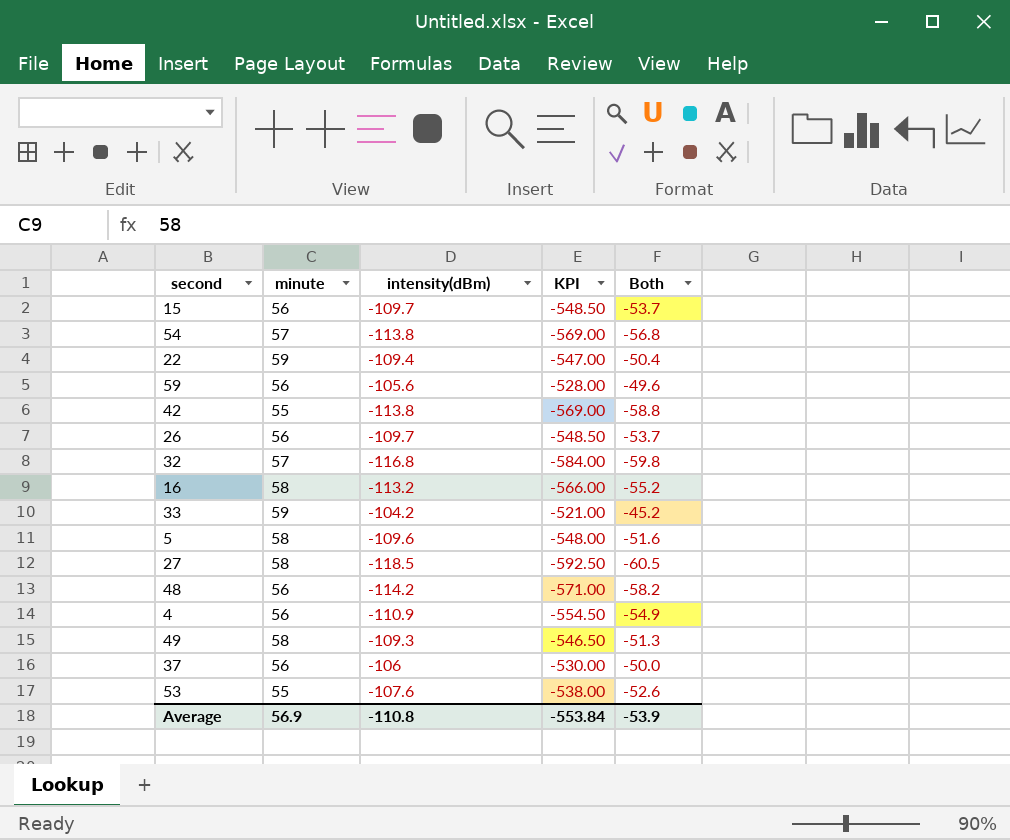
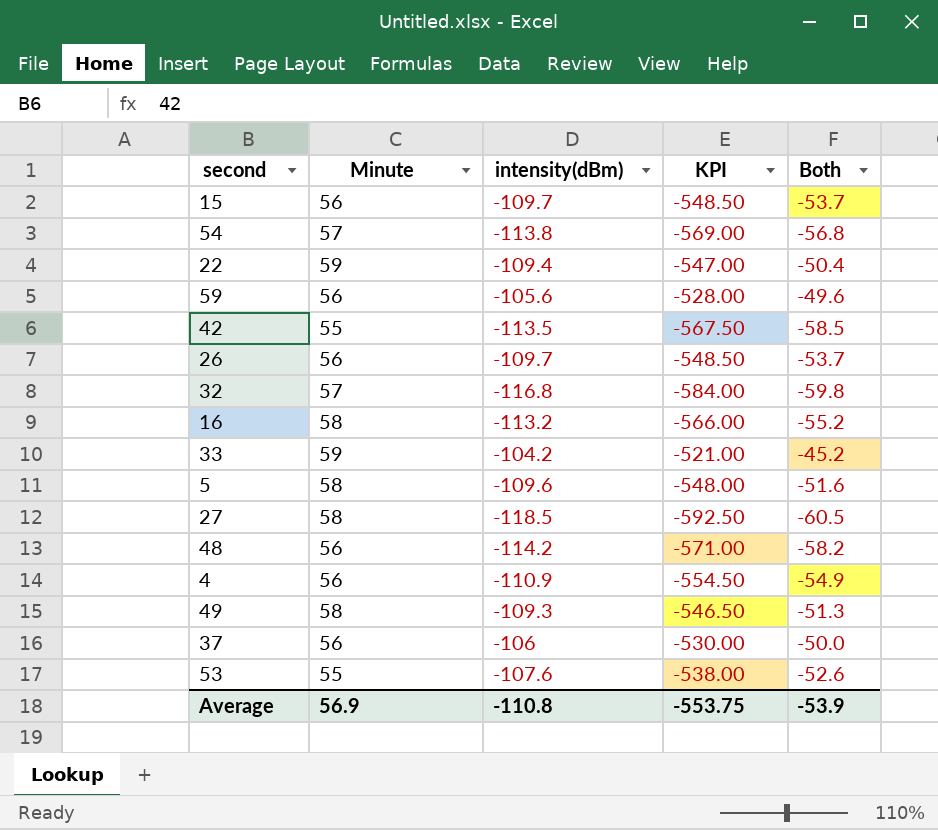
column name: minute -> Minute
42 | intensity(dBm): -113.8 -> -113.5
42 | KPI: -569.00 -> -567.50
42 | Both: -58.8 -> -58.5
Average | KPI: -553.84 -> -553.75

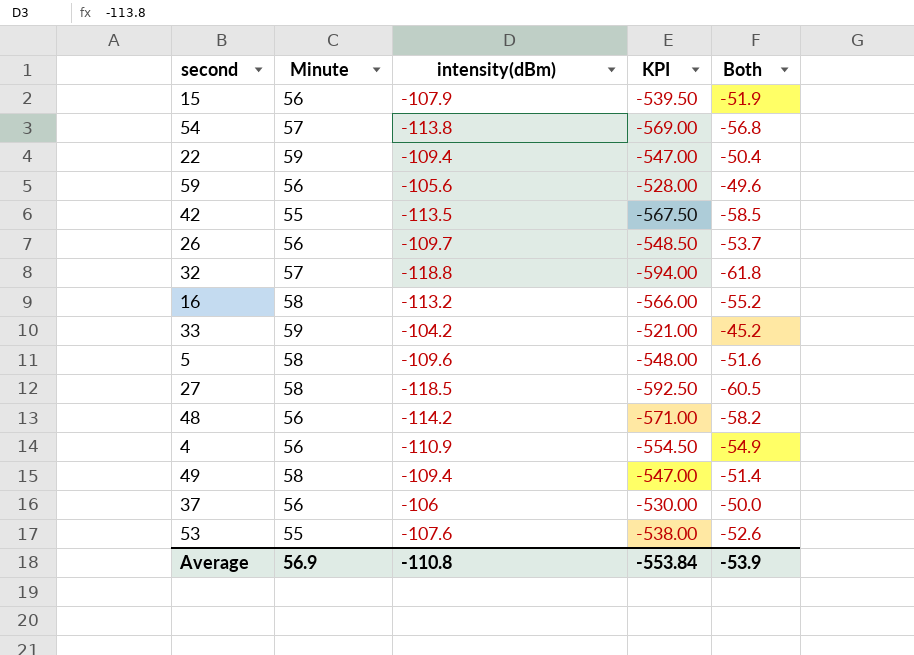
15 | intensity(dBm): -109.7 -> -107.9
15 | KPI: -548.50 -> -539.50
15 | Both: -53.7 -> -51.9
32 | intensity(dBm): -116.8 -> -118.8
32 | KPI: -584.00 -> -594.00
32 | Both: -59.8 -> -61.8
49 | intensity(dBm): -109.3 -> -109.4
49 | KPI: -546.50 -> -547.00
49 | Both: -51.3 -> -51.4
Average | KPI: -553.75 -> -553.84

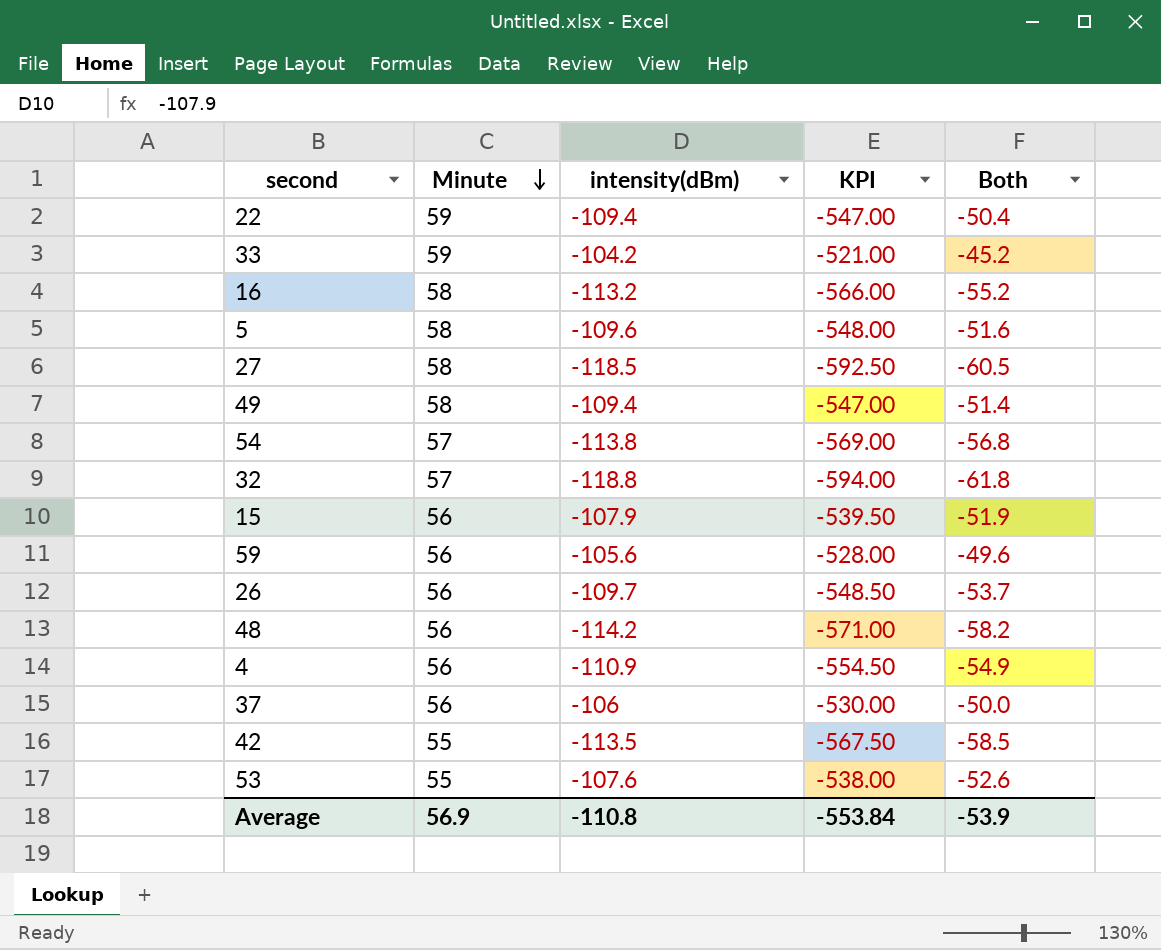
row order: none -> Minute descending

